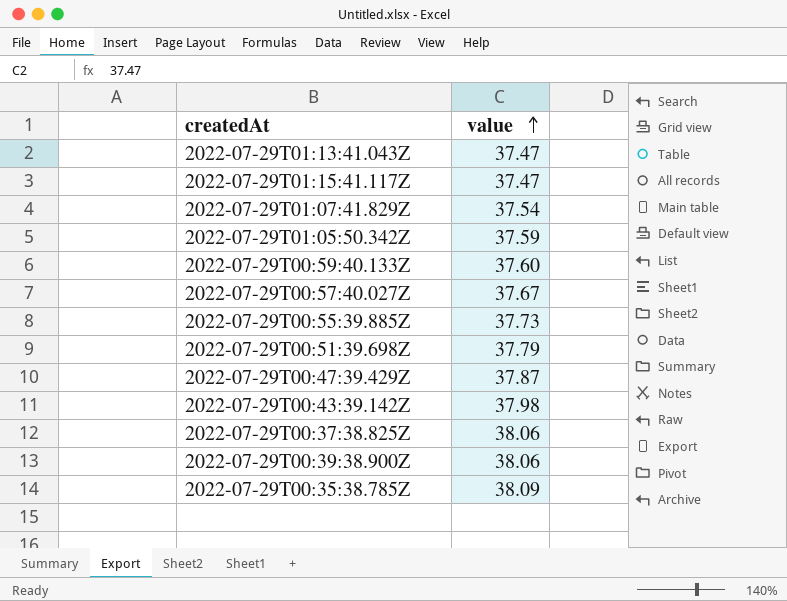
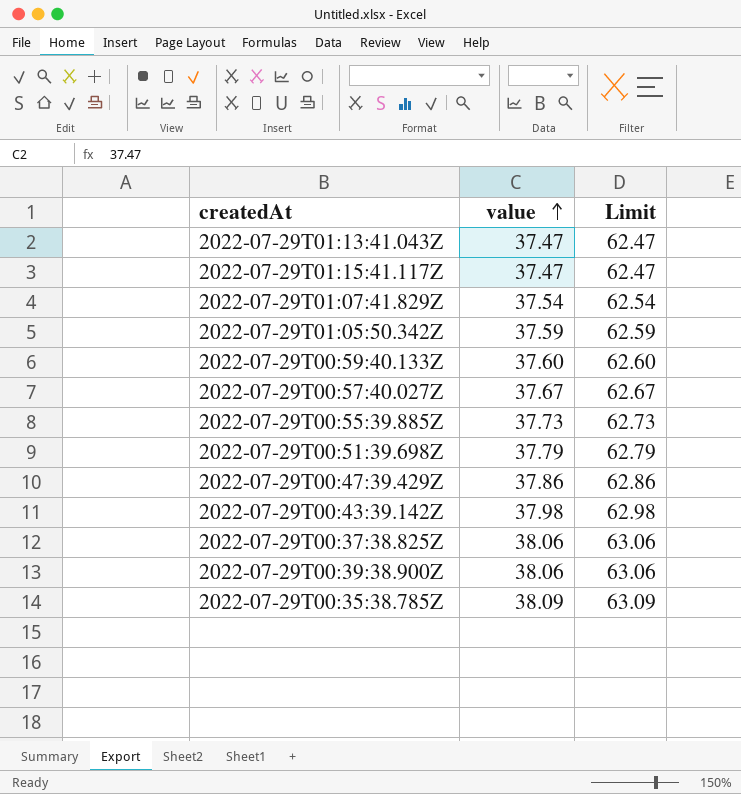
column Limit | formula: none -> [value] + 25
2022-07-29T00:47:39.429Z | value: 37.87 -> 37.86

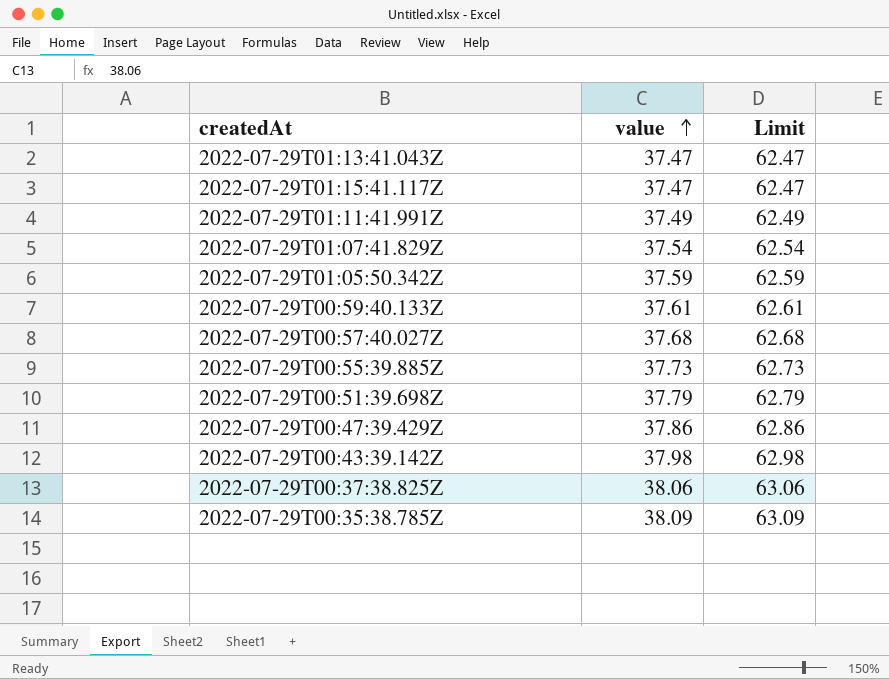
row 2022-07-29T00:39:38.900Z: 38.06 | 63.06 -> none
row 2022-07-29T01:11:41.991Z: none -> 37.49 | 62.49
2022-07-29T00:59:40.133Z | value: 37.60 -> 37.61
2022-07-29T00:59:40.133Z | Limit: 62.60 -> 62.61
2022-07-29T00:57:40.027Z | value: 37.67 -> 37.68
2022-07-29T00:57:40.027Z | Limit: 62.67 -> 62.68

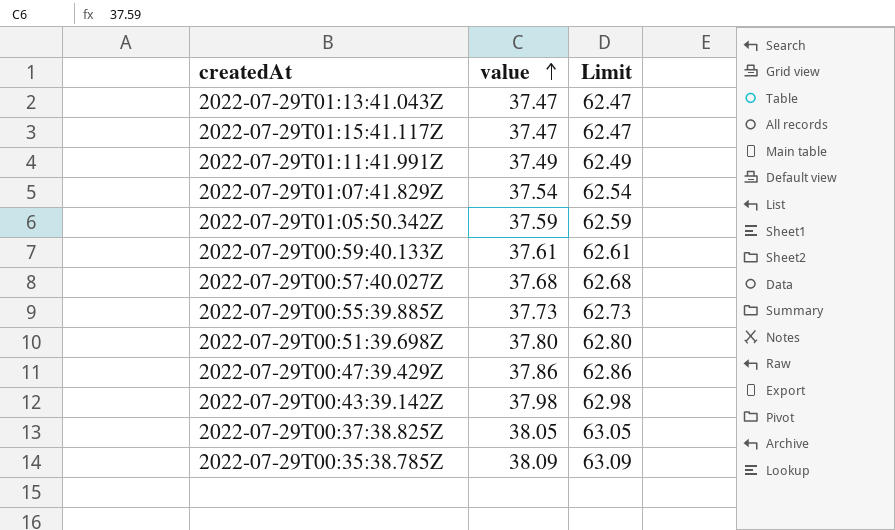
2022-07-29T00:51:39.698Z | value: 37.79 -> 37.80
2022-07-29T00:51:39.698Z | Limit: 62.79 -> 62.80
2022-07-29T00:37:38.825Z | value: 38.06 -> 38.05
2022-07-29T00:37:38.825Z | Limit: 63.06 -> 63.05

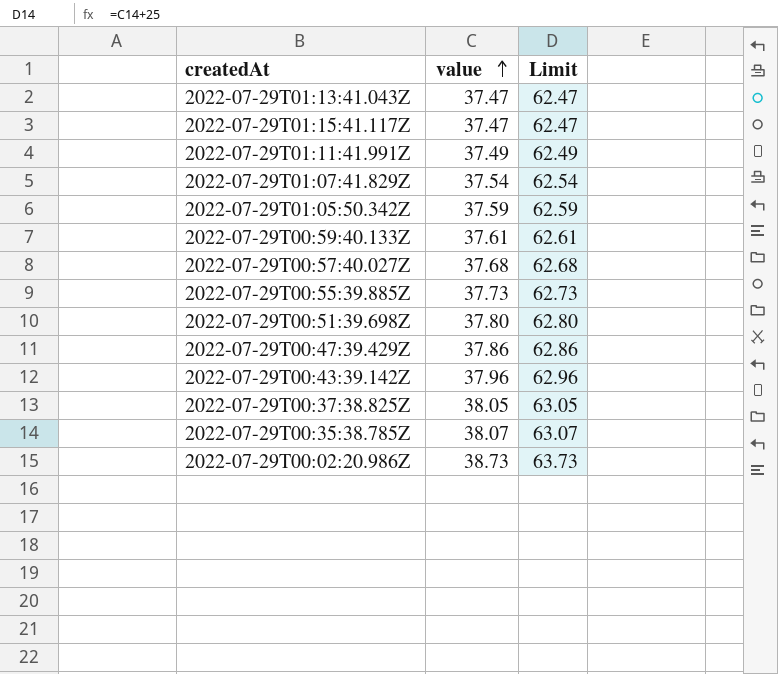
2022-07-29T00:43:39.142Z | value: 37.98 -> 37.96
2022-07-29T00:43:39.142Z | Limit: 62.98 -> 62.96
2022-07-29T00:35:38.785Z | value: 38.09 -> 38.07
2022-07-29T00:35:38.785Z | Limit: 63.09 -> 63.07
row 2022-07-29T00:02:20.986Z: none -> 38.73 | 63.73

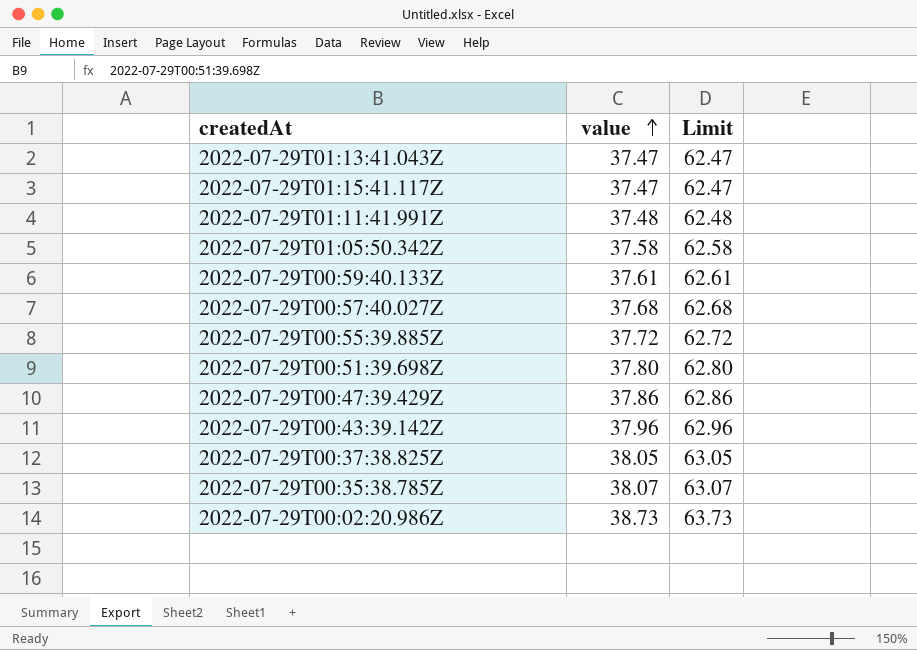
row 2022-07-29T01:07:41.829Z: 37.54 | 62.54 -> none
2022-07-29T01:11:41.991Z | value: 37.49 -> 37.48
2022-07-29T01:11:41.991Z | Limit: 62.49 -> 62.48
2022-07-29T01:05:50.342Z | value: 37.59 -> 37.58
2022-07-29T01:05:50.342Z | Limit: 62.59 -> 62.58
2022-07-29T00:55:39.885Z | value: 37.73 -> 37.72
2022-07-29T00:55:39.885Z | Limit: 62.73 -> 62.72

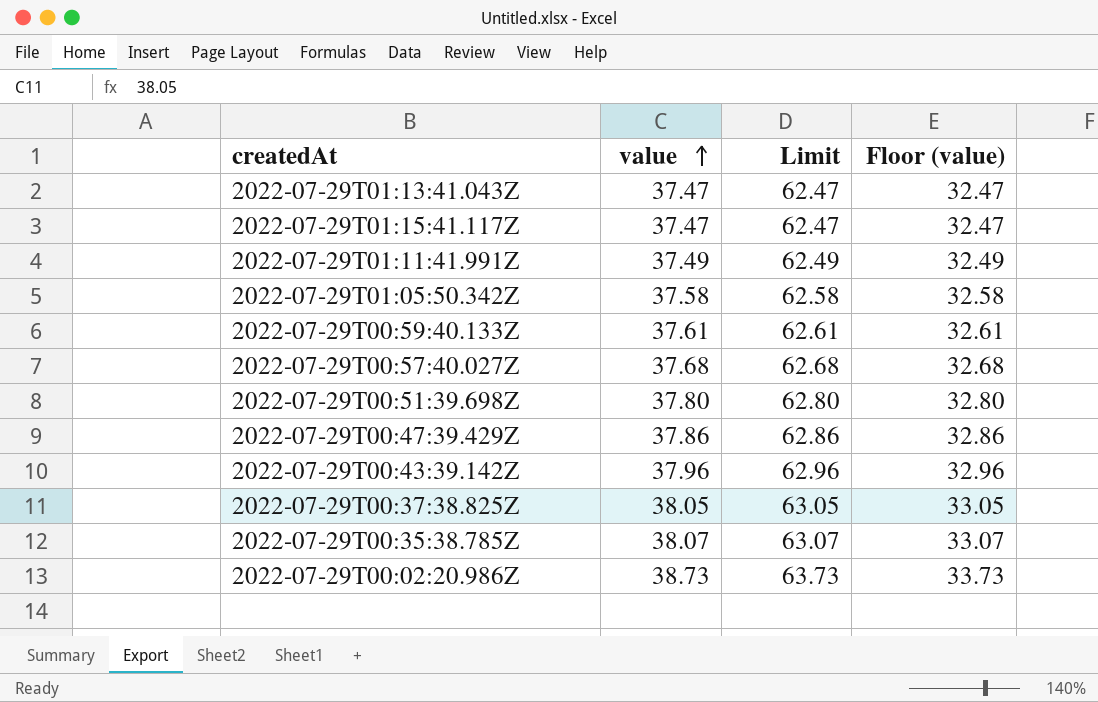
column Floor (value) | formula: none -> [value] - 5
row 2022-07-29T00:55:39.885Z: 37.72 | 62.72 -> none
2022-07-29T01:11:41.991Z | value: 37.48 -> 37.49
2022-07-29T01:11:41.991Z | Limit: 62.48 -> 62.49

